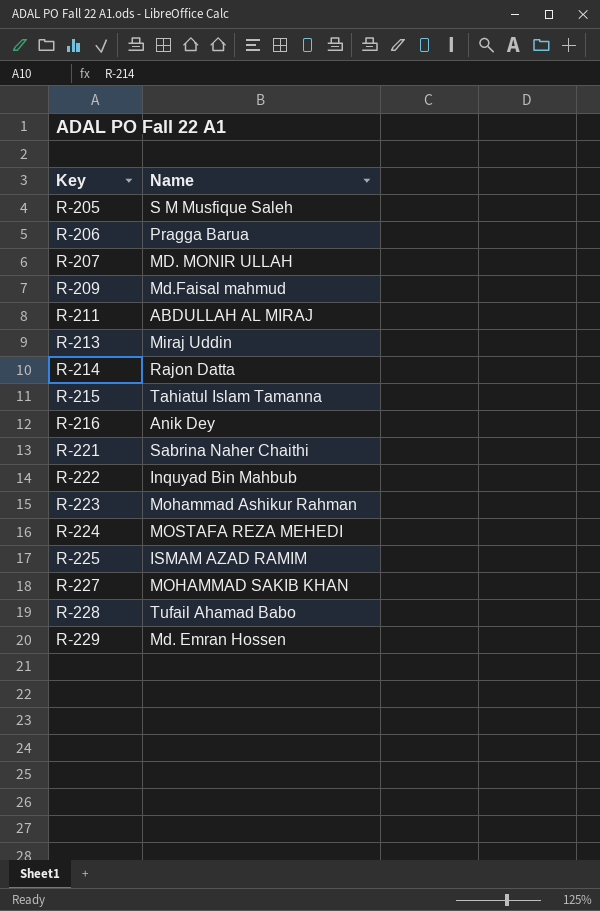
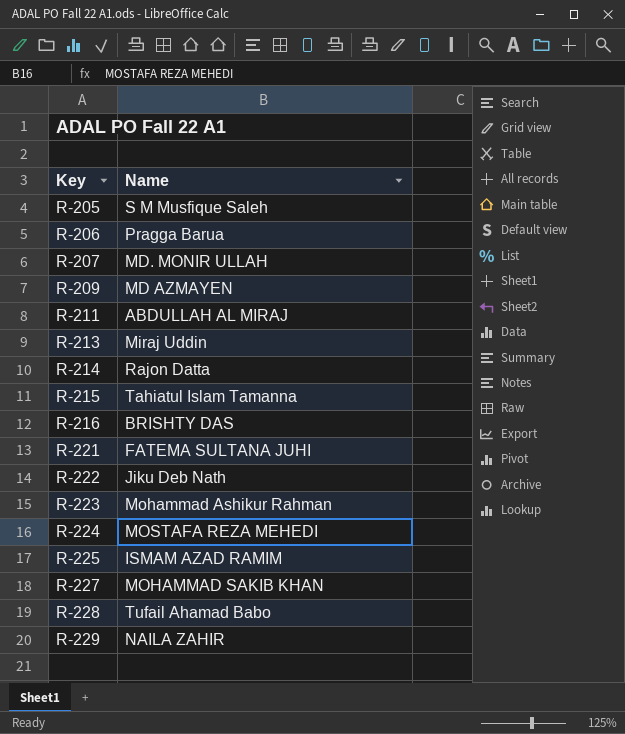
R-209 | Name: Md.Faisal mahmud -> MD AZMAYEN
R-216 | Name: Anik Dey -> BRISHTY DAS
R-221 | Name: Sabrina Naher Chaithi -> FATEMA SULTANA JUHI
R-222 | Name: Inquyad Bin Mahbub -> Jiku Deb Nath
R-229 | Name: Md. Emran Hossen -> NAILA ZAHIR

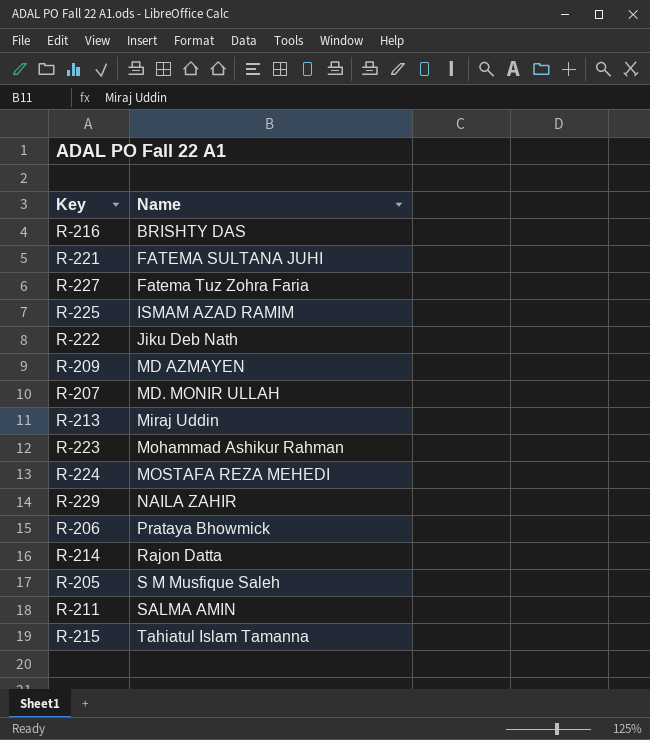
row order: Key ascending -> Name ascending
row R-228: Tufail Ahamad Babo -> none
R-227 | Name: MOHAMMAD SAKIB KHAN -> Fatema Tuz Zohra Faria
R-206 | Name: Pragga Barua -> Prataya Bhowmick
R-211 | Name: ABDULLAH AL MIRAJ -> SALMA AMIN

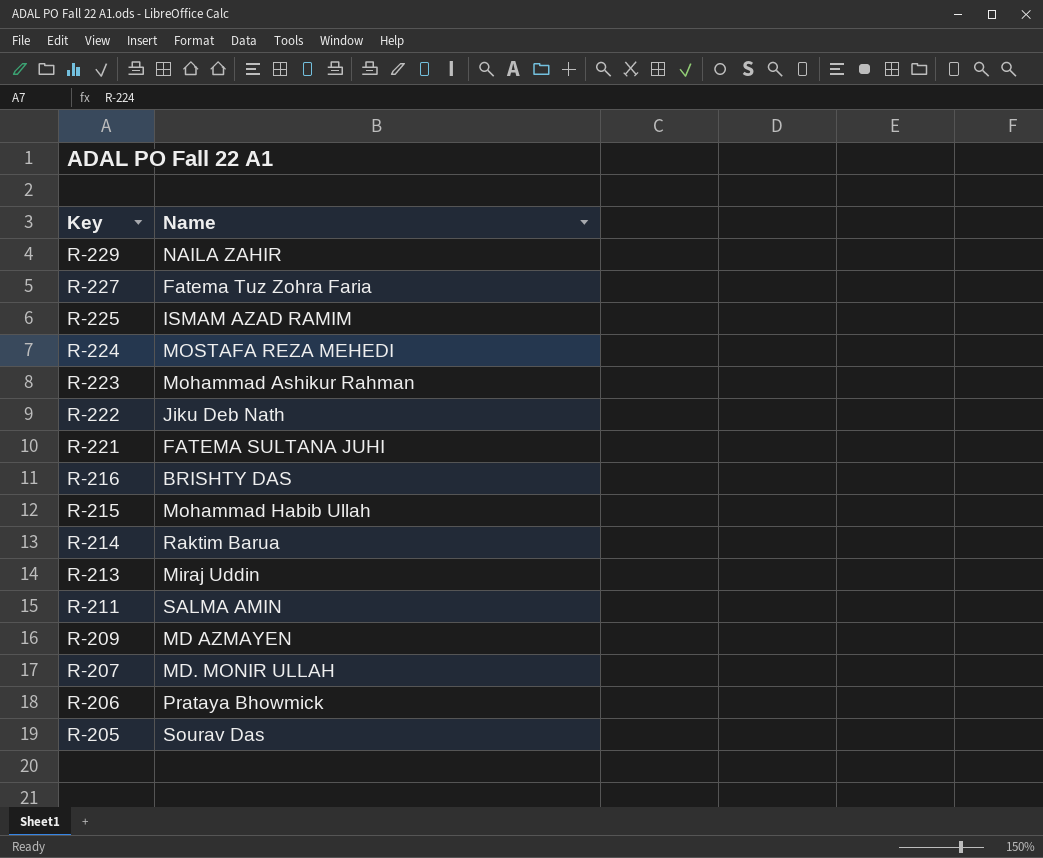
row order: Name ascending -> Key descending
R-215 | Name: Tahiatul Islam Tamanna -> Mohammad Habib Ullah
R-214 | Name: Rajon Datta -> Raktim Barua
R-205 | Name: S M Musfique Saleh -> Sourav Das

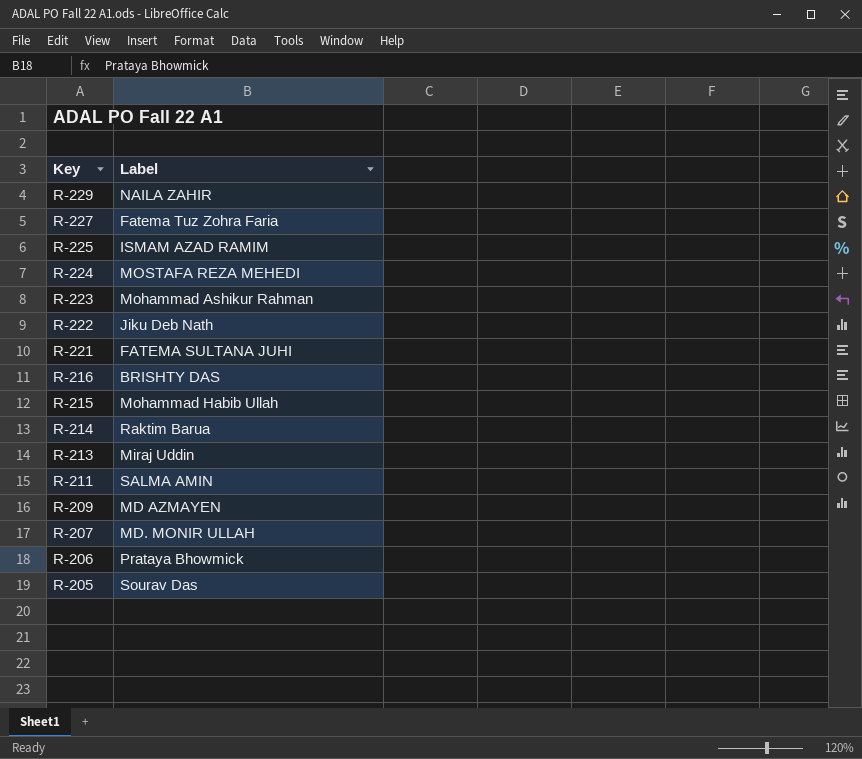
column name: Name -> Label

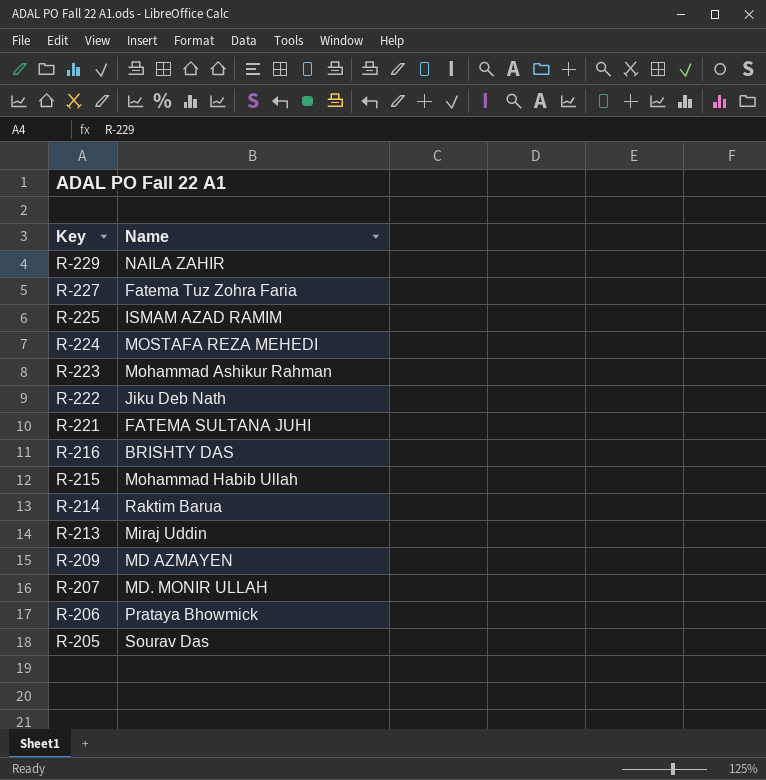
column name: Label -> Name
row R-211: SALMA AMIN -> none

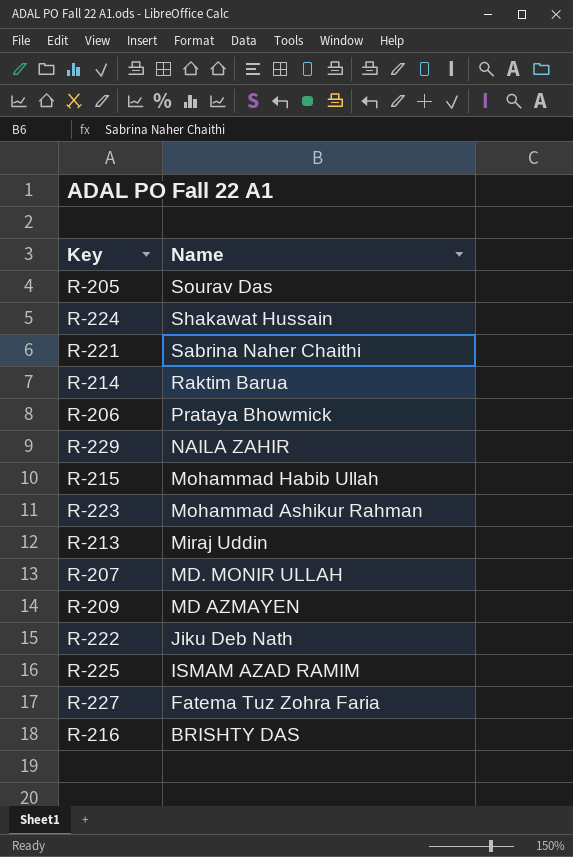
row order: Key descending -> Name descending
R-224 | Name: MOSTAFA REZA MEHEDI -> Shakawat Hussain
R-221 | Name: FATEMA SULTANA JUHI -> Sabrina Naher Chaithi

